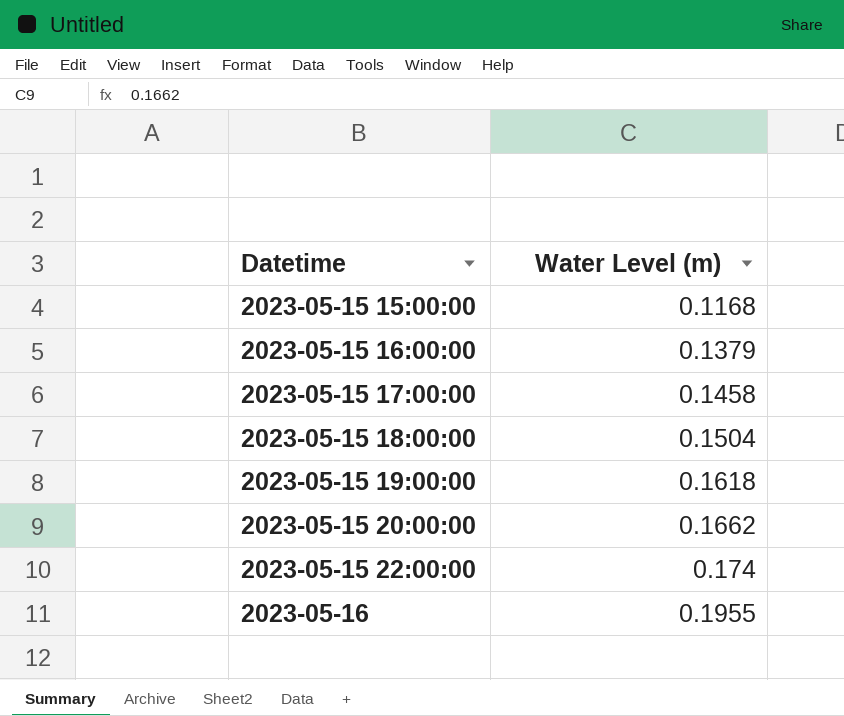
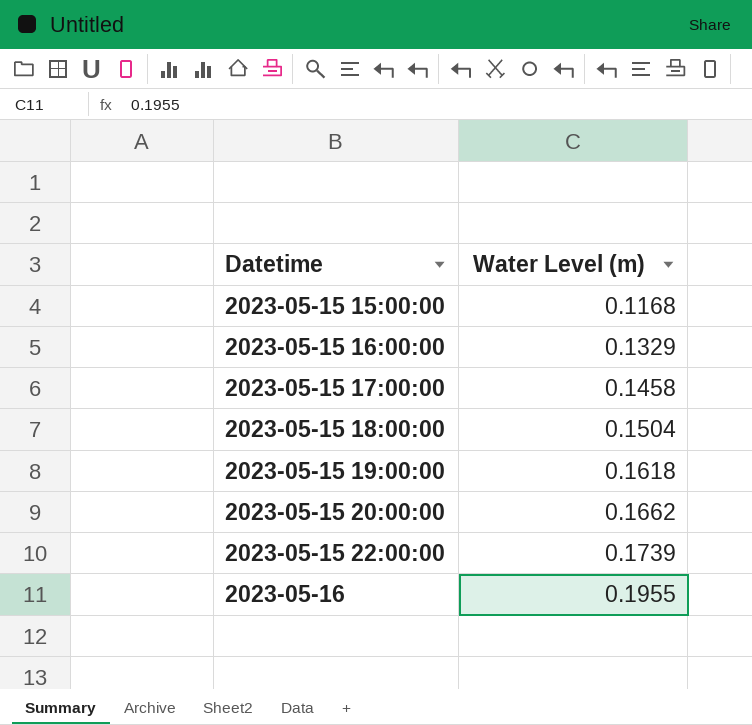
2023-05-15 16:00:00 | Water Level (m): 0.1379 -> 0.1329
2023-05-15 22:00:00 | Water Level (m): 0.174 -> 0.1739

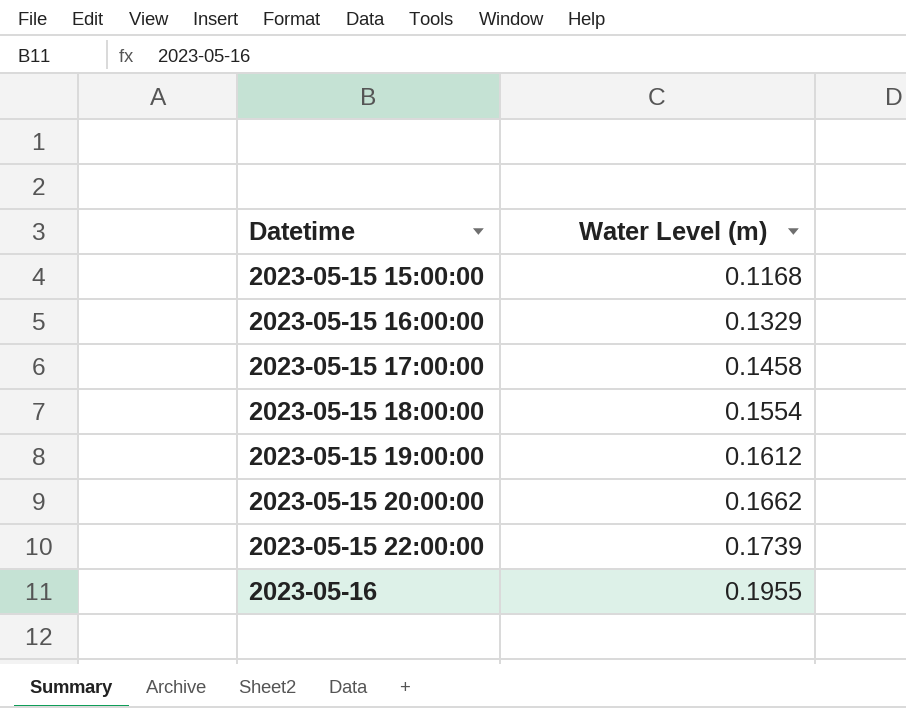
2023-05-15 18:00:00 | Water Level (m): 0.1504 -> 0.1554
2023-05-15 19:00:00 | Water Level (m): 0.1618 -> 0.1612

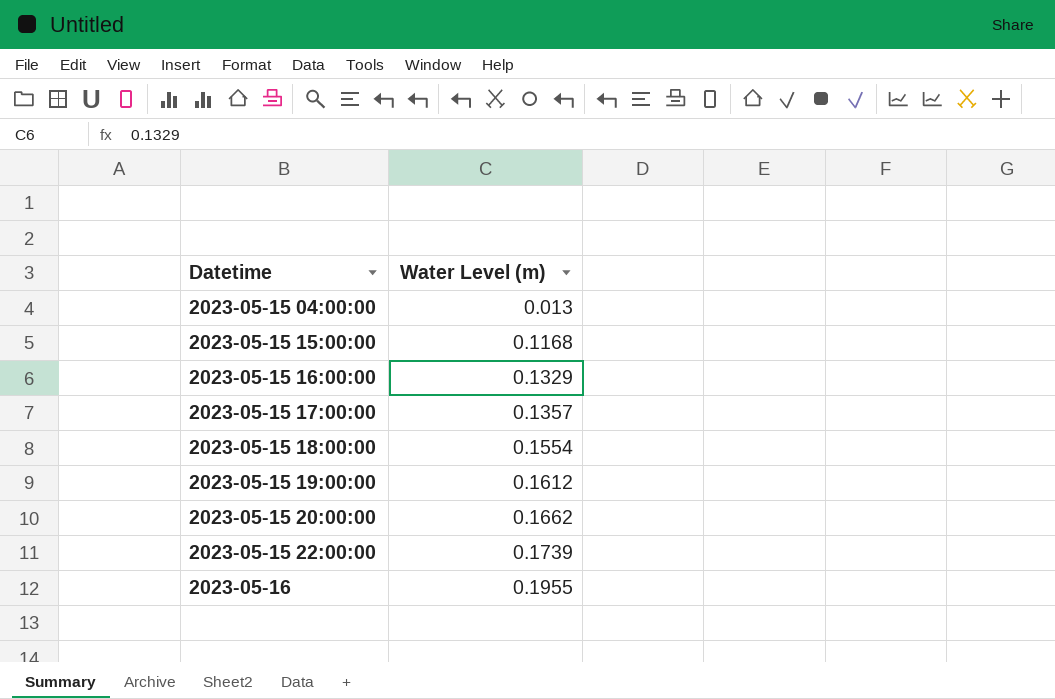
row 2023-05-15 04:00:00: none -> 0.013
2023-05-15 17:00:00 | Water Level (m): 0.1458 -> 0.1357

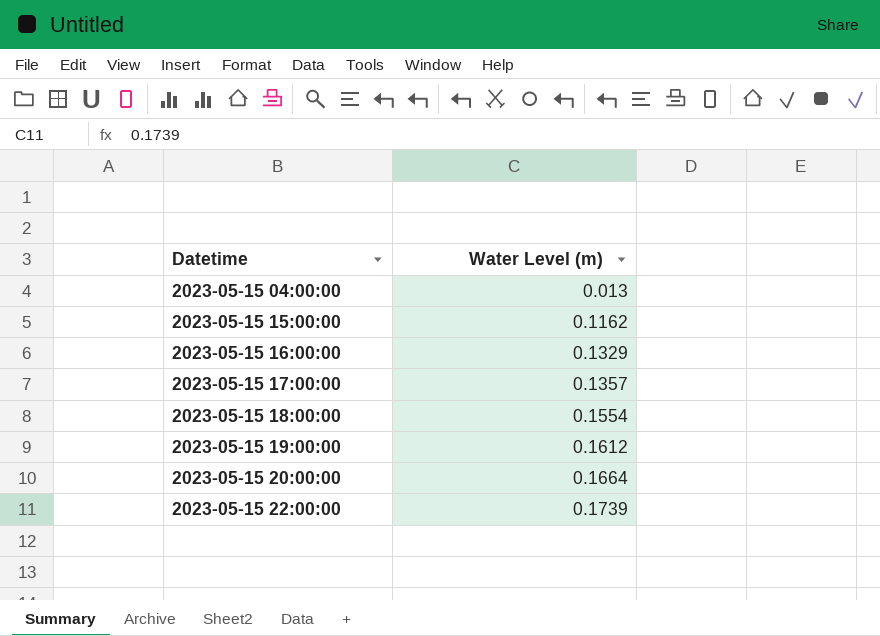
row 2023-05-16: 0.1955 -> none
2023-05-15 15:00:00 | Water Level (m): 0.1168 -> 0.1162
2023-05-15 20:00:00 | Water Level (m): 0.1662 -> 0.1664

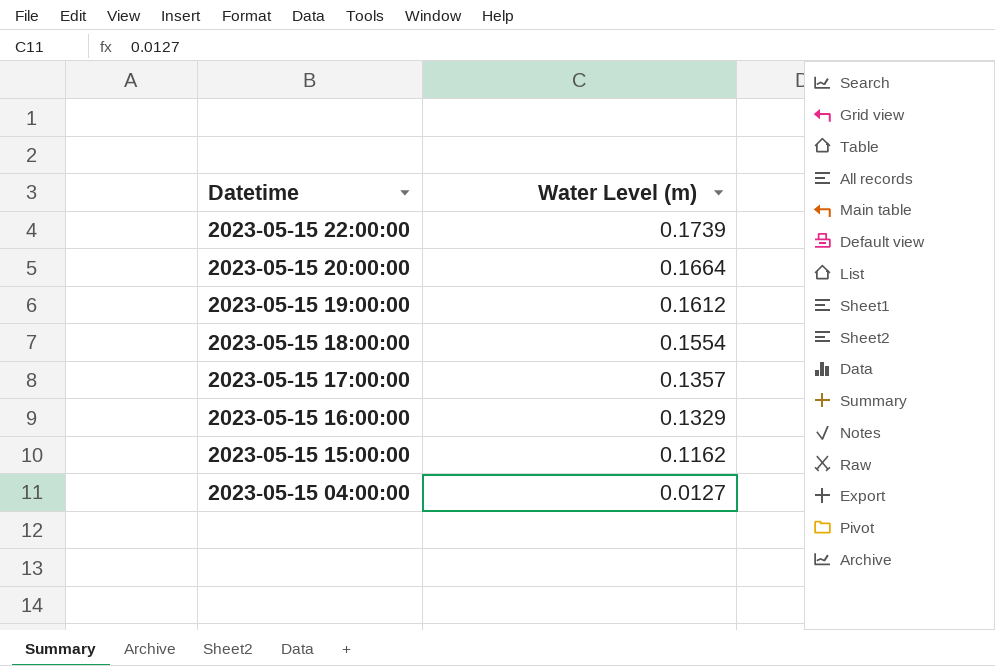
row order: Datetime ascending -> Datetime descending
2023-05-15 04:00:00 | Water Level (m): 0.013 -> 0.0127

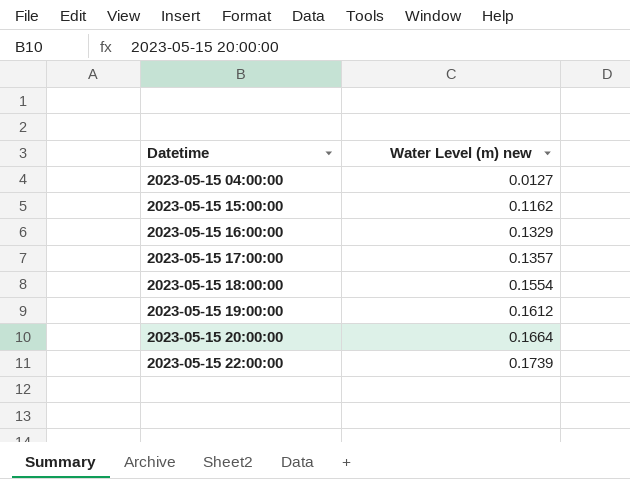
row order: Datetime descending -> Datetime ascending
column name: Water Level (m) -> Water Level (m) new

